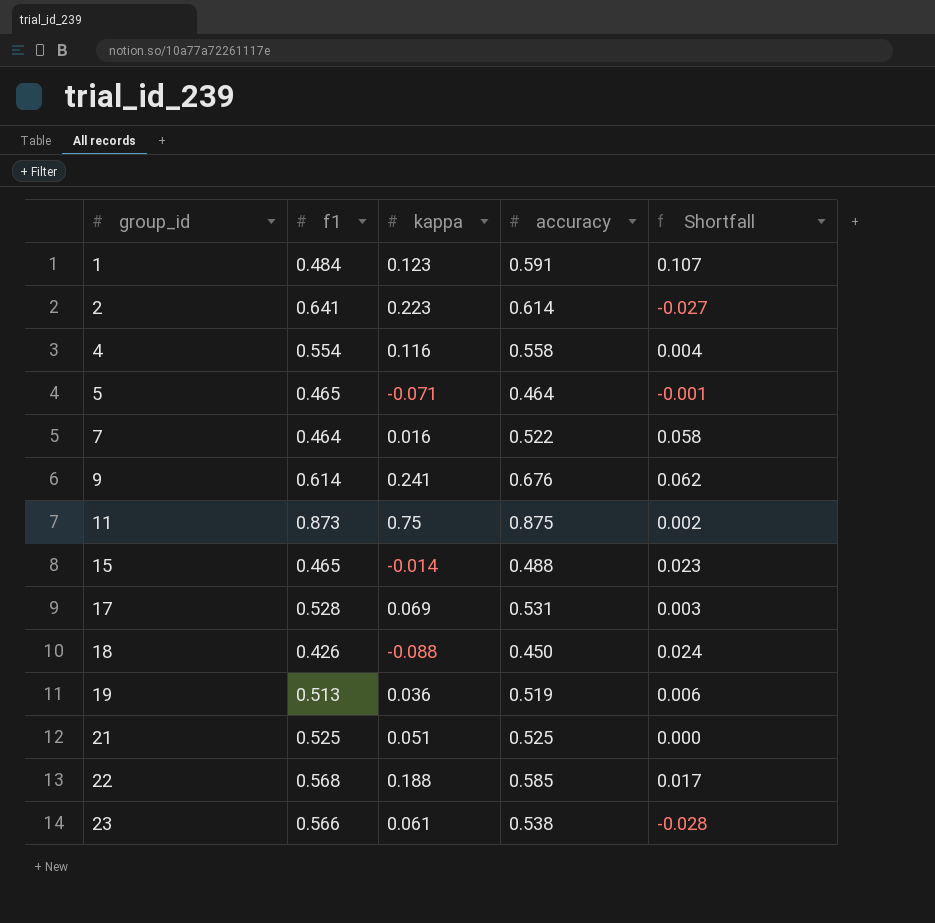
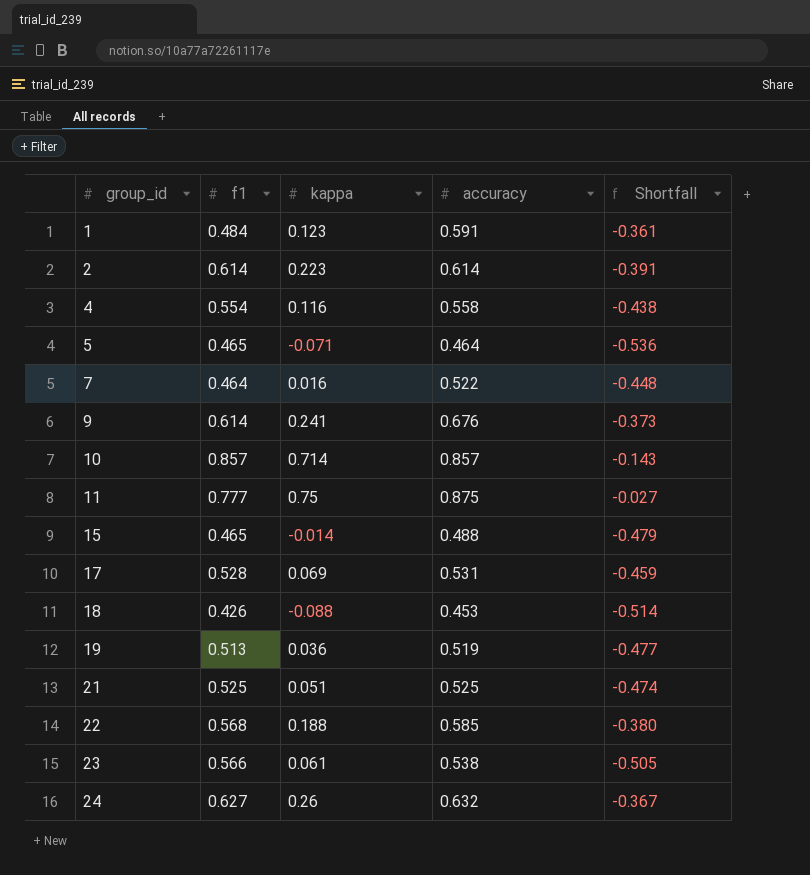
column Shortfall | formula: [accuracy] - [f1] -> [kappa] - [f1]
2 | f1: 0.641 -> 0.614
row 10: none -> 0.857 | 0.714 | 0.857 | -0.143
11 | f1: 0.873 -> 0.777
18 | accuracy: 0.450 -> 0.453
row 24: none -> 0.627 | 0.26 | 0.632 | -0.367

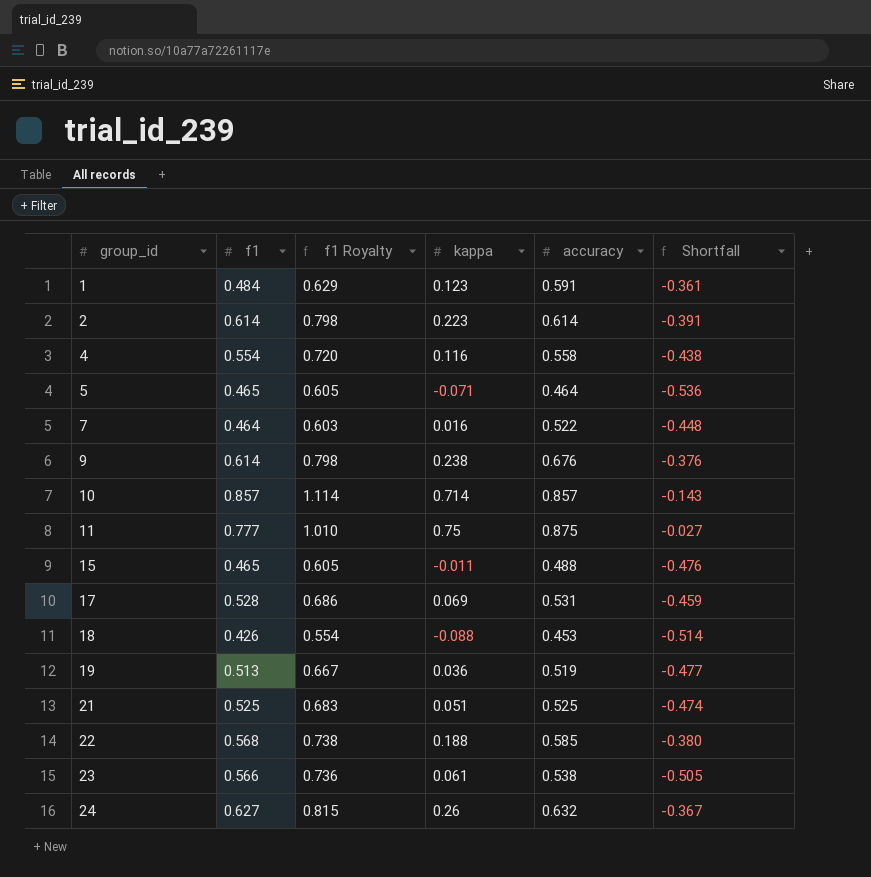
column f1 Royalty | formula: none -> [f1] * 1.3
9 | kappa: 0.241 -> 0.238
9 | Shortfall: -0.373 -> -0.376
15 | kappa: -0.014 -> -0.011
15 | Shortfall: -0.479 -> -0.476

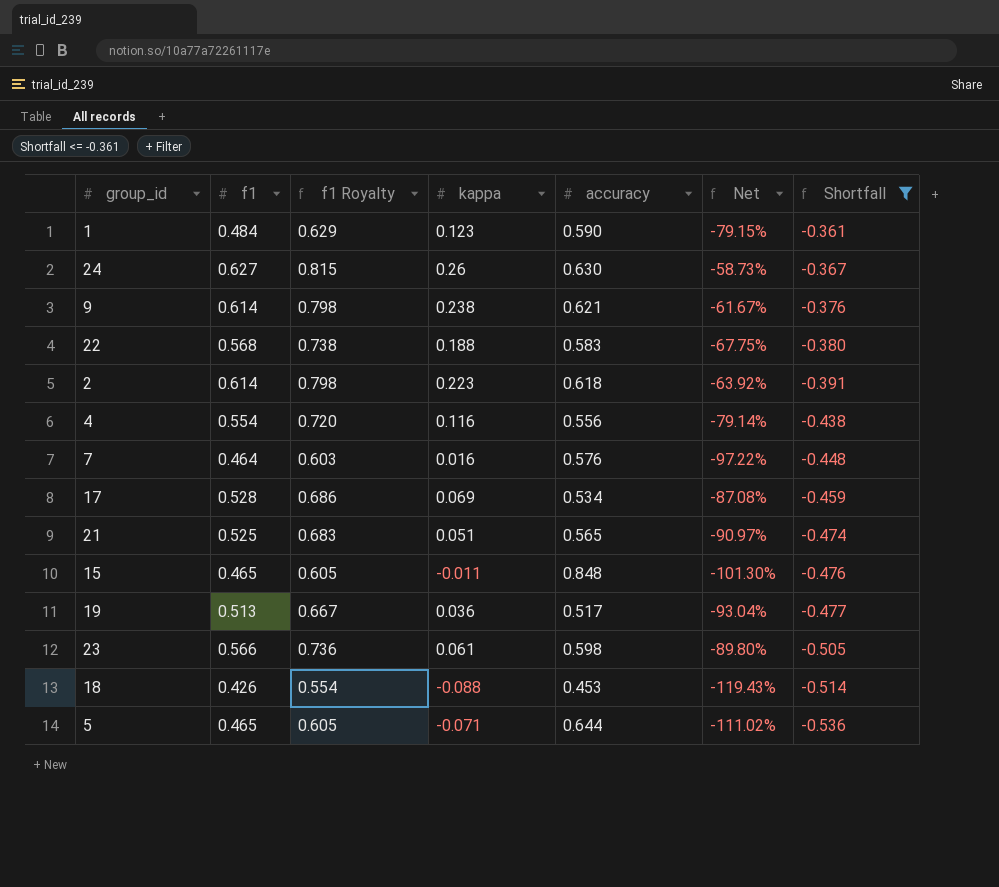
filter: none -> Shortfall <= -0.361
row order: group_id ascending -> Shortfall descending
column Net | formula: none -> ([kappa] - [accuracy]) / [accuracy]
1 | accuracy: 0.591 -> 0.590
24 | accuracy: 0.632 -> 0.630
9 | accuracy: 0.676 -> 0.621
22 | accuracy: 0.585 -> 0.583
2 | accuracy: 0.614 -> 0.618
4 | accuracy: 0.558 -> 0.556
7 | accuracy: 0.522 -> 0.576
17 | accuracy: 0.531 -> 0.534
21 | accuracy: 0.525 -> 0.565
15 | accuracy: 0.488 -> 0.848
19 | accuracy: 0.519 -> 0.517
23 | accuracy: 0.538 -> 0.598
5 | accuracy: 0.464 -> 0.644

